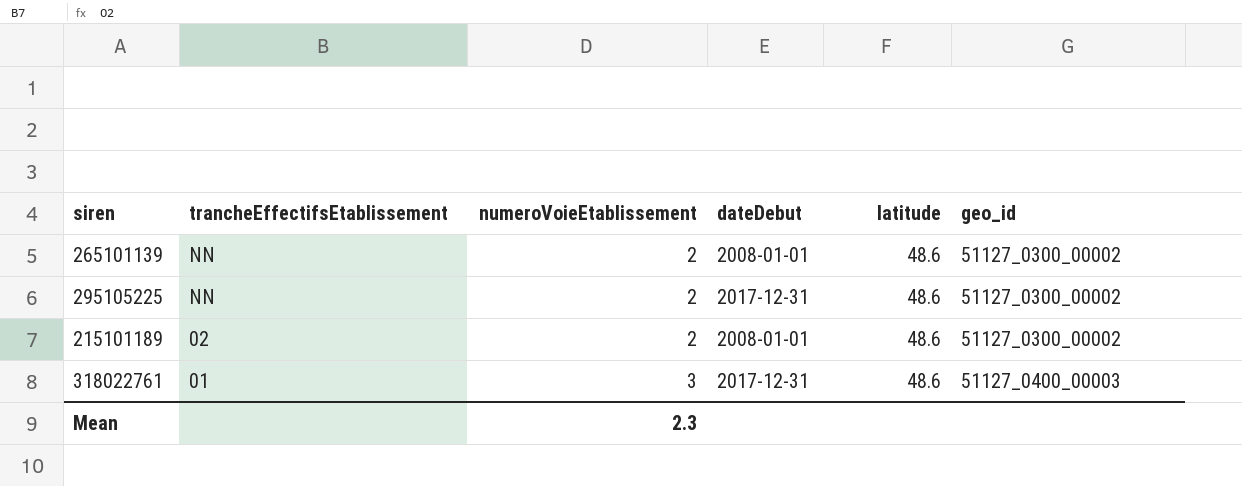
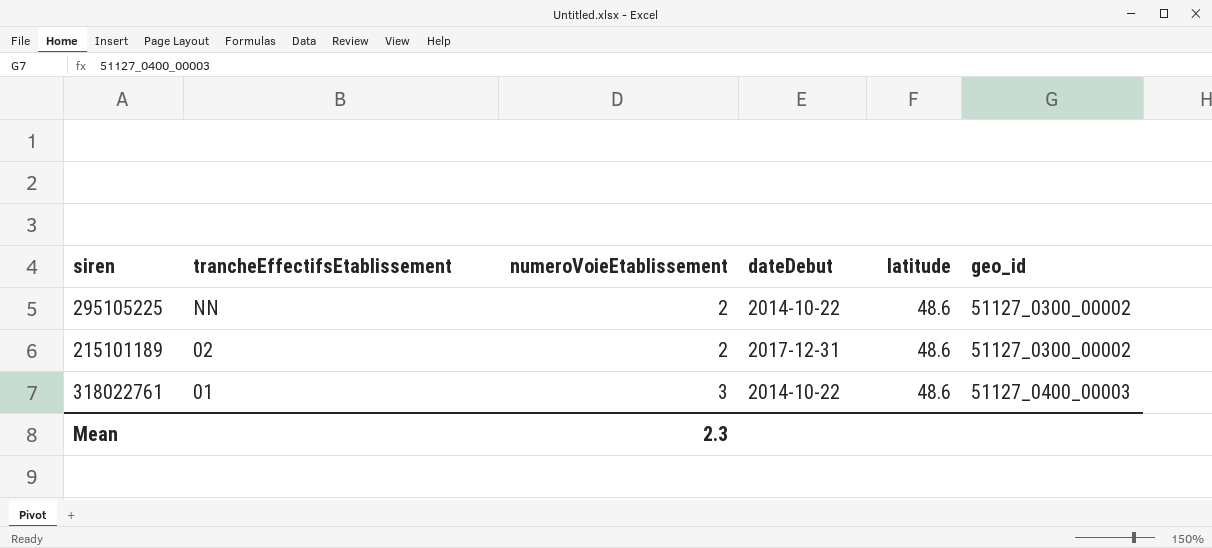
row 265101139: NN | 2 | 2008-01-01 | 48.6 | 51127_0300_00002 -> none
295105225 | dateDebut: 2017-12-31 -> 2014-10-22
215101189 | dateDebut: 2008-01-01 -> 2017-12-31
318022761 | dateDebut: 2017-12-31 -> 2014-10-22

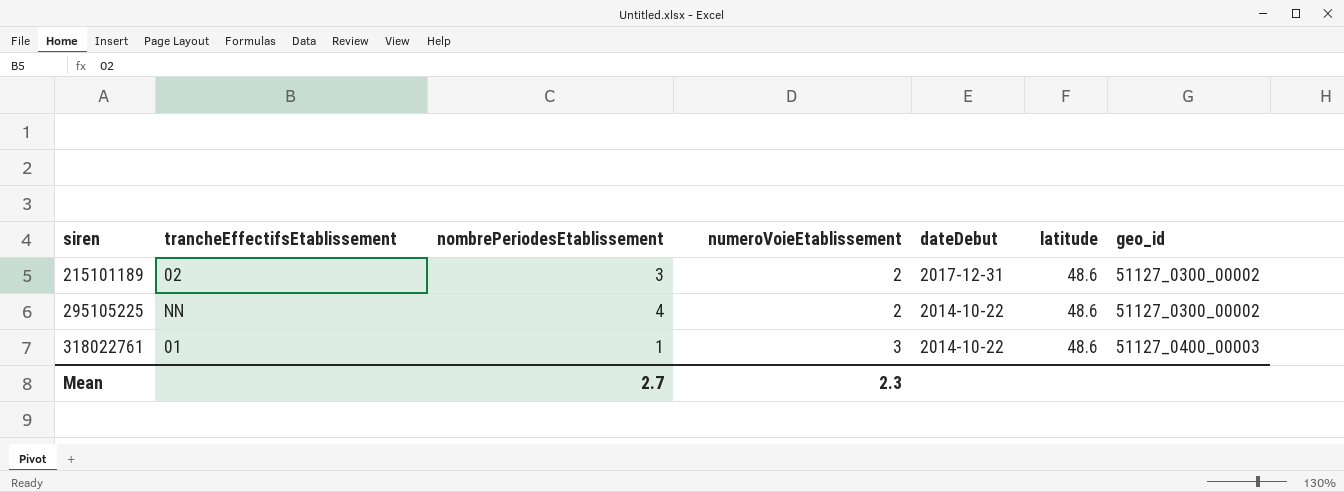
row order: trancheEffectifsEtablissement descending -> siren ascending
column nombrePeriodesEtablissement | position: none -> 3

